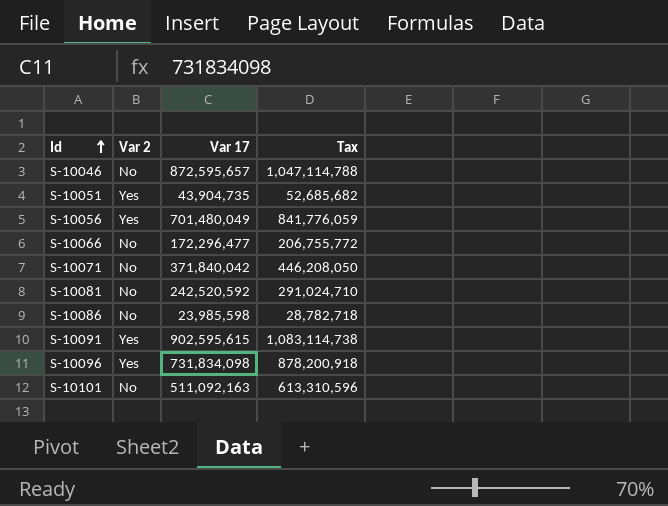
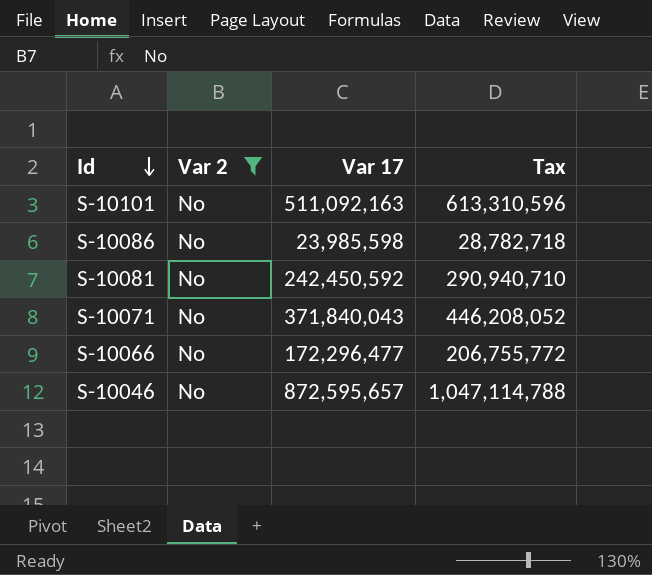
filter: none -> Var 2 = No
row order: Id ascending -> Id descending
S-10081 | Var 17: 242,520,592 -> 242,450,592
S-10081 | Tax: 291,024,710 -> 290,940,710
S-10071 | Var 17: 371,840,042 -> 371,840,043
S-10071 | Tax: 446,208,050 -> 446,208,052

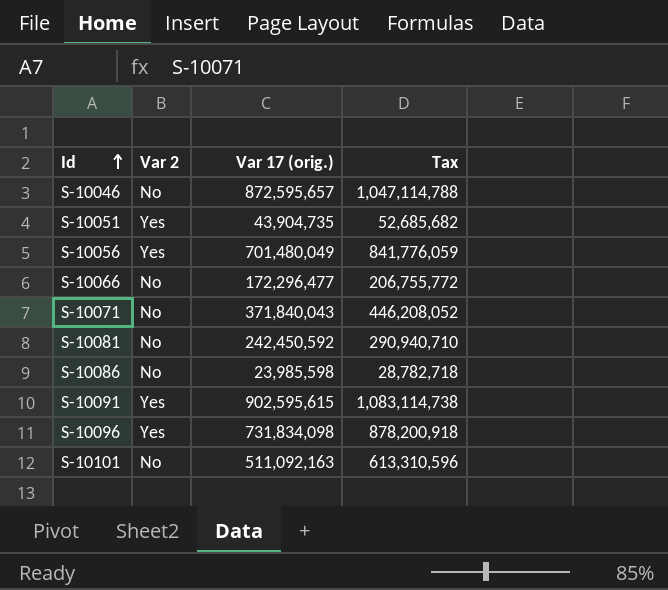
filter: Var 2 = No -> none
row order: Id descending -> Id ascending
column name: Var 17 -> Var 17 (orig.)

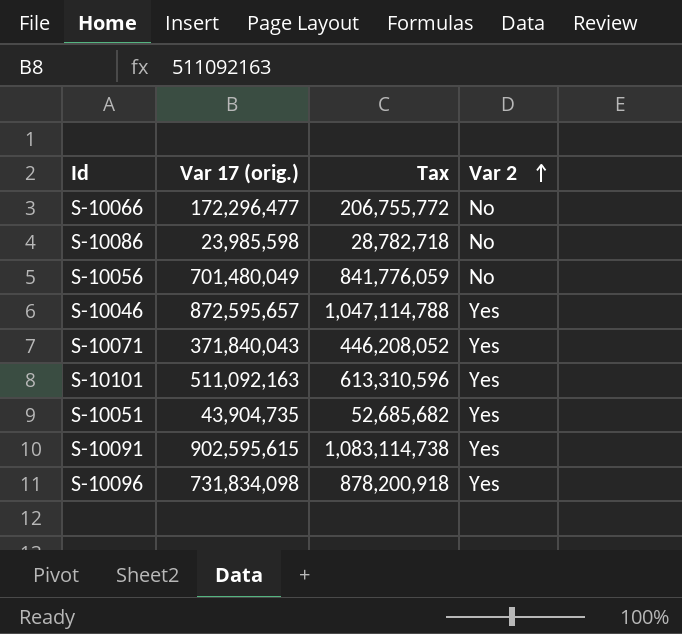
row order: Id ascending -> Var 2 ascending
column Var 2 | position: 2 -> 4
row S-10081: No | 242,450,592 | 290,940,710 -> none
S-10056 | Var 2: Yes -> No
S-10046 | Var 2: No -> Yes
S-10071 | Var 2: No -> Yes
S-10101 | Var 2: No -> Yes

